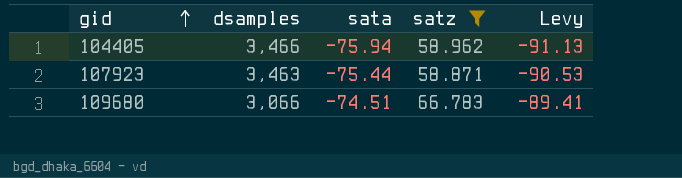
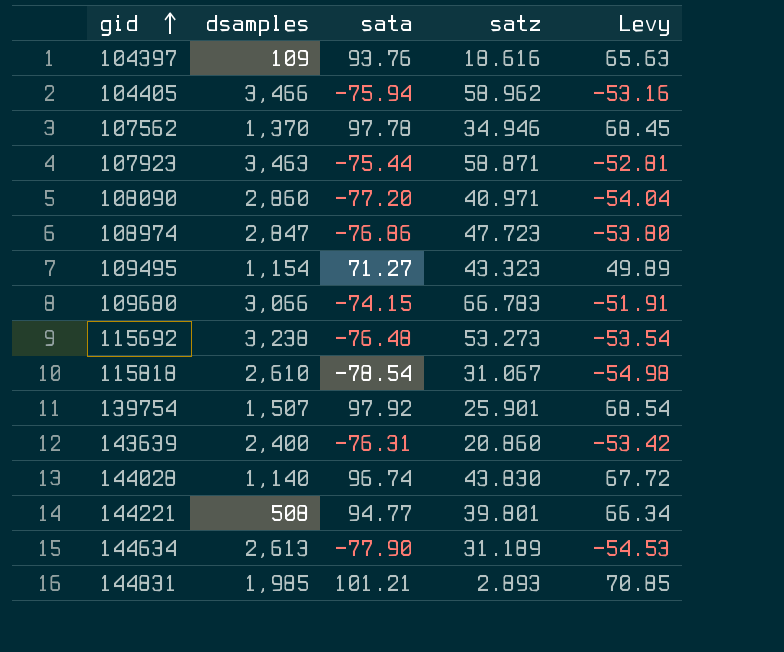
filter: satz >= 58.871 -> none
column Levy | formula: [sata] * 1.2 -> [sata] * 0.7
109680 | sata: -74.51 -> -74.15

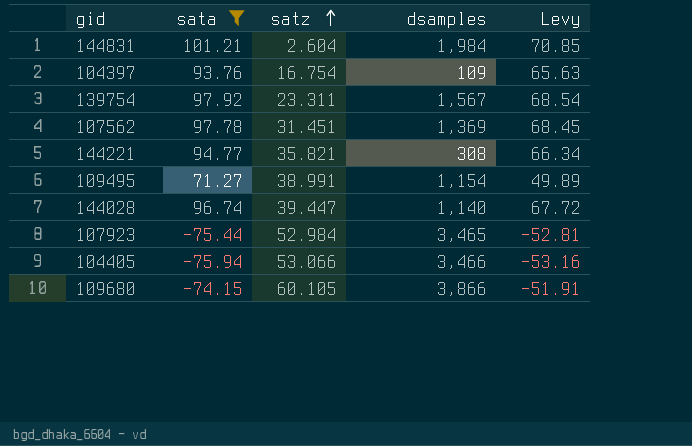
filter: none -> sata >= -75.94
row order: gid ascending -> satz ascending
column dsamples | position: 2 -> 4
144831 | satz: 2.893 -> 2.604
144831 | dsamples: 1,985 -> 1,984
104397 | satz: 18.616 -> 16.754
139754 | satz: 25.901 -> 23.311
139754 | dsamples: 1,507 -> 1,567
107562 | satz: 34.946 -> 31.451
107562 | dsamples: 1,370 -> 1,369
144221 | satz: 39.801 -> 35.821
144221 | dsamples: 508 -> 308
109495 | satz: 43.323 -> 38.991
144028 | satz: 43.830 -> 39.447
107923 | satz: 58.871 -> 52.984
107923 | dsamples: 3,463 -> 3,465
104405 | satz: 58.962 -> 53.066
109680 | satz: 66.783 -> 60.105
109680 | dsamples: 3,066 -> 3,866

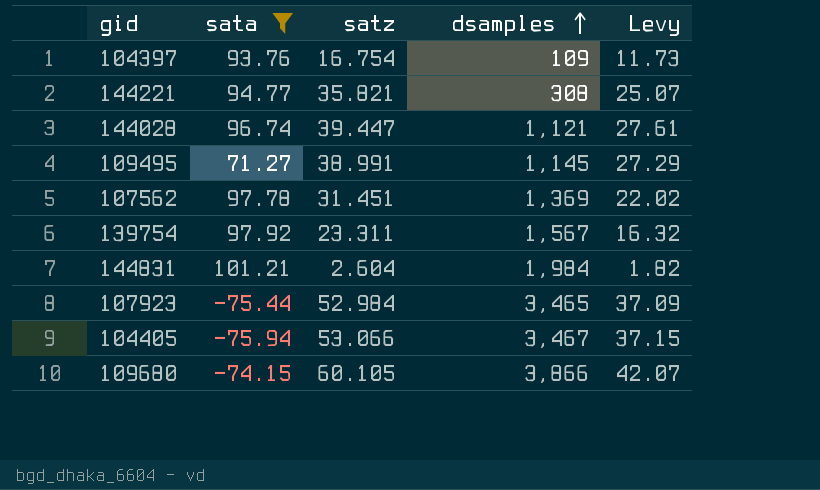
row order: satz ascending -> dsamples ascending
column Levy | formula: [sata] * 0.7 -> [satz] * 0.7
144028 | dsamples: 1,140 -> 1,121
109495 | dsamples: 1,154 -> 1,145
104405 | dsamples: 3,466 -> 3,467

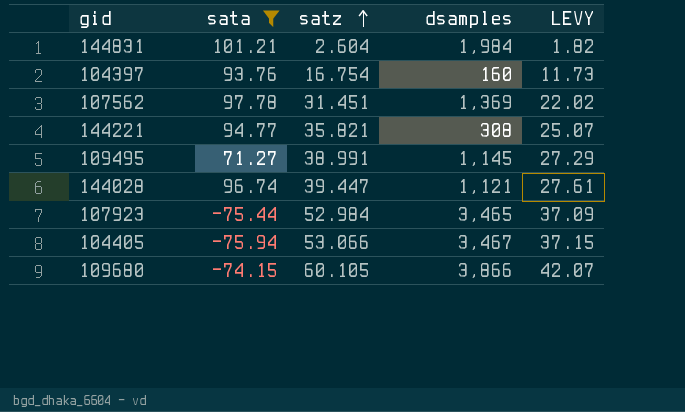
row order: dsamples ascending -> satz ascending
column name: Levy -> LEVY
row 139754: 97.92 | 23.311 | 1,567 | 16.32 -> none
104397 | dsamples: 109 -> 160

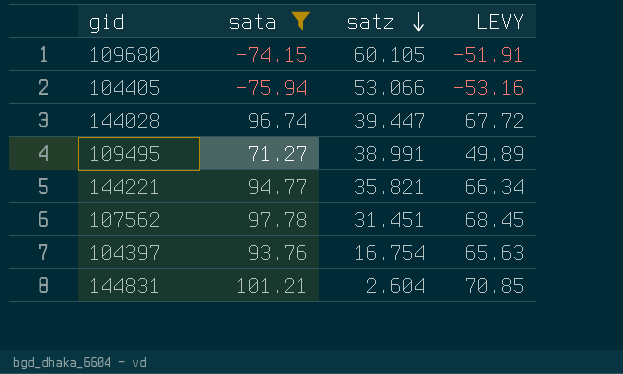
row order: satz ascending -> satz descending
column dsamples | position: 4 -> none
column LEVY | formula: [satz] * 0.7 -> [sata] * 0.7
row 107923: -75.44 | 52.984 | 3,465 | 37.09 -> none

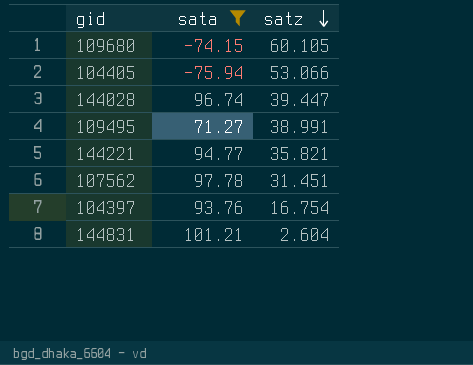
column LEVY | formula: [sata] * 0.7 -> none

